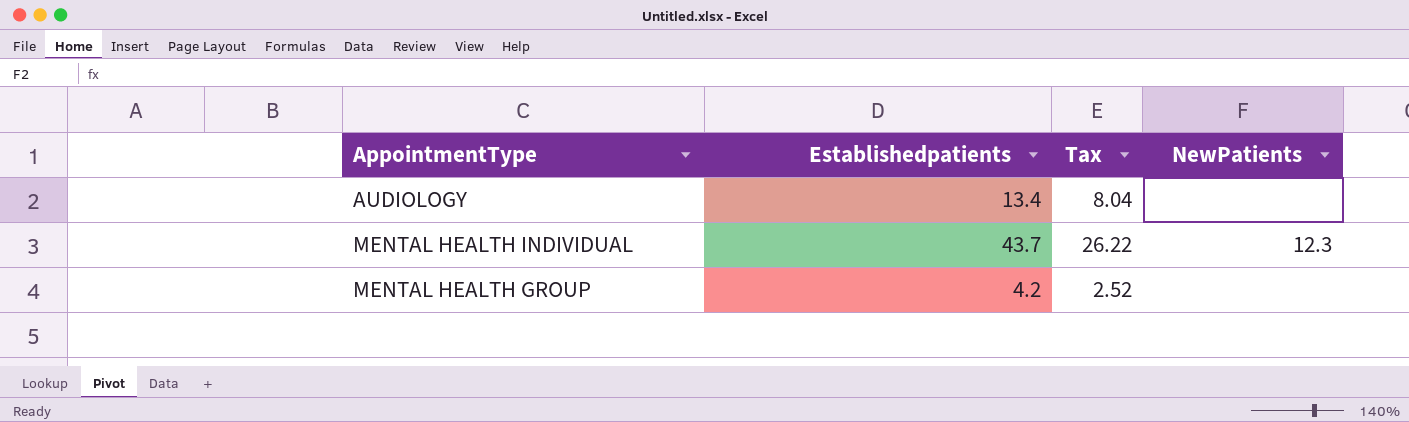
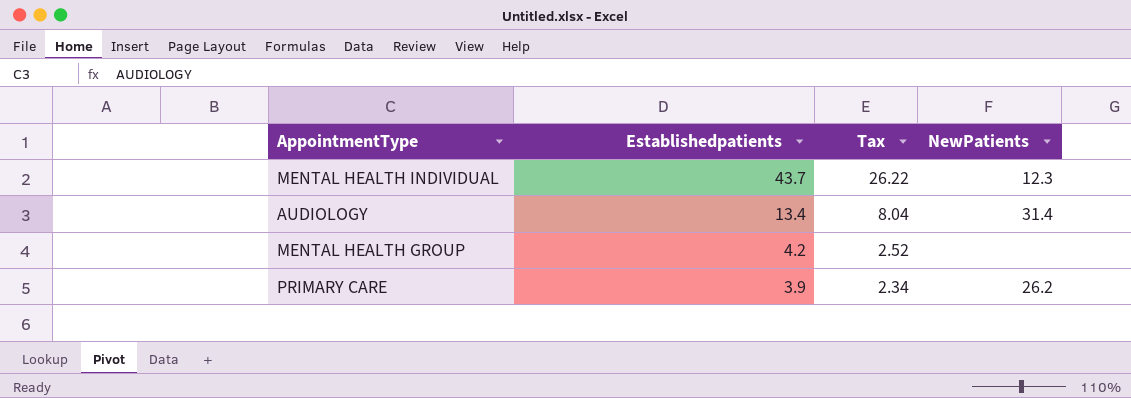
row order: none -> Establishedpatients descending
AUDIOLOGY | NewPatients: none -> 31.4
row PRIMARY CARE: none -> 3.9 | 2.34 | 26.2

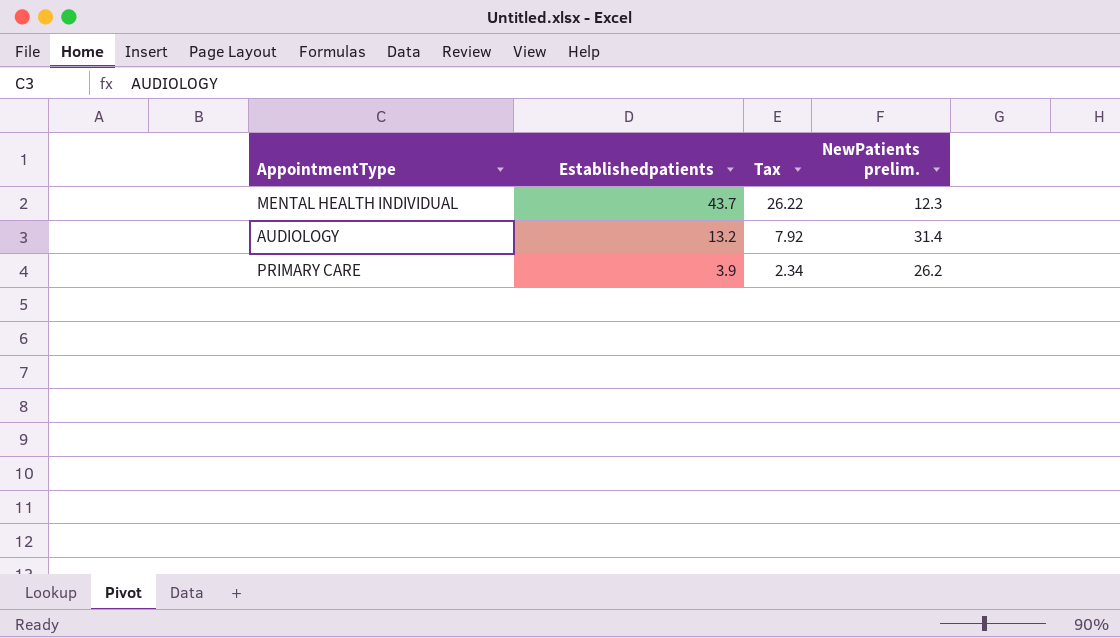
column name: NewPatients -> NewPatients prelim.
row MENTAL HEALTH GROUP: 4.2 | 2.52 | none -> none
AUDIOLOGY | Establishedpatients: 13.4 -> 13.2
AUDIOLOGY | Tax: 8.04 -> 7.92

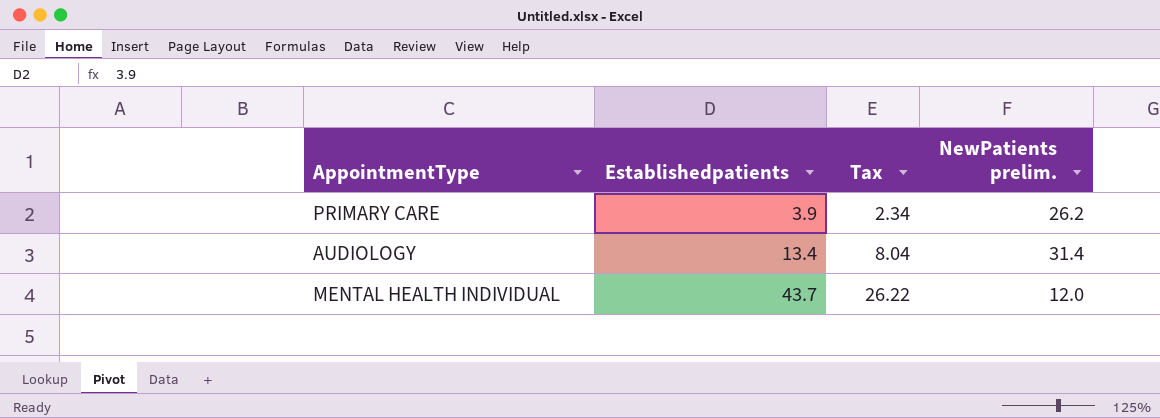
row order: Establishedpatients descending -> Establishedpatients ascending
AUDIOLOGY | Establishedpatients: 13.2 -> 13.4
AUDIOLOGY | Tax: 7.92 -> 8.04
MENTAL HEALTH INDIVIDUAL | NewPatients prelim.: 12.3 -> 12.0

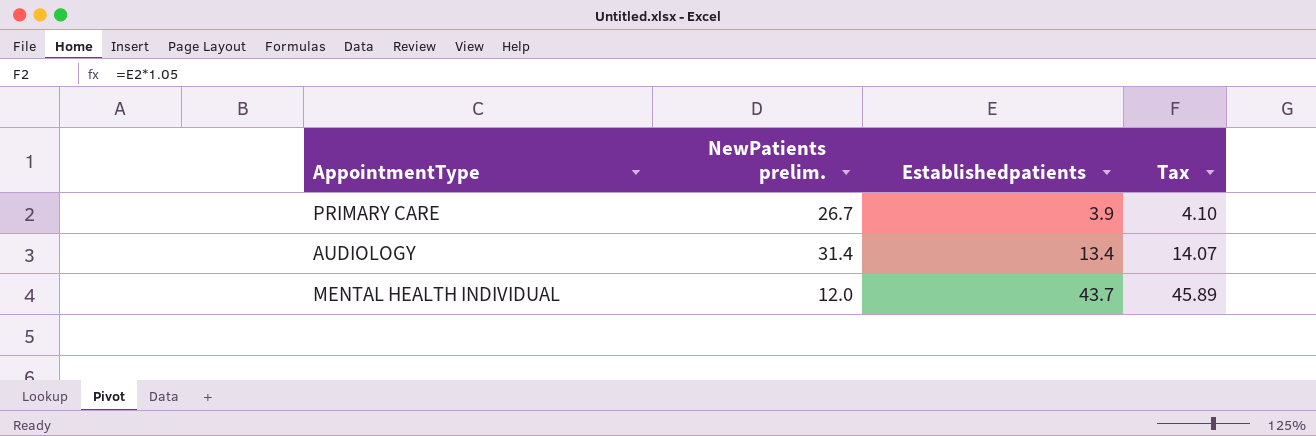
column NewPatients prelim. | position: 4 -> 2
column Tax | formula: [Establishedpatients] * 0.6 -> [Establishedpatients] * 1.05
PRIMARY CARE | NewPatients prelim.: 26.2 -> 26.7

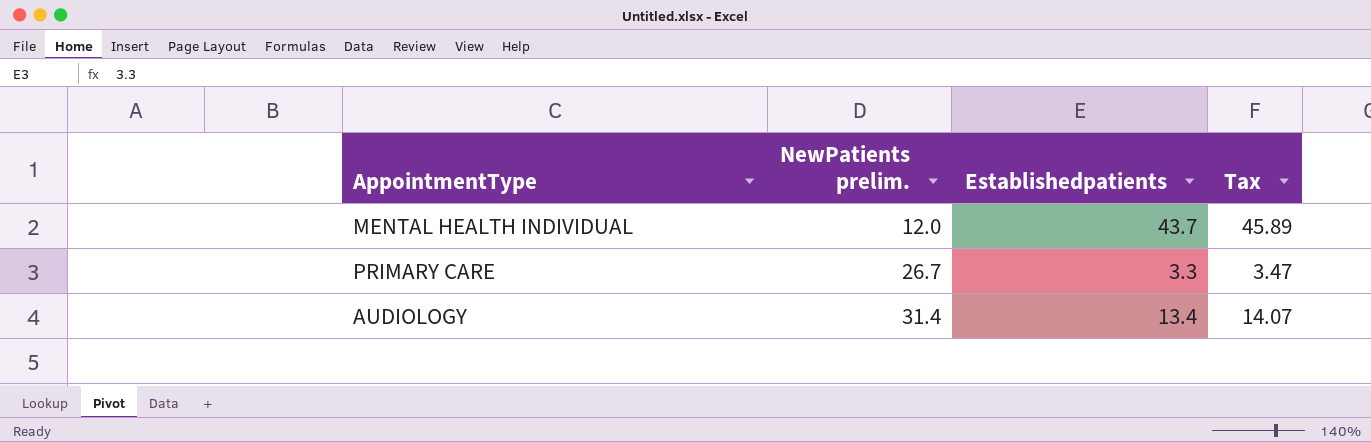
row order: Establishedpatients ascending -> NewPatients prelim. ascending
PRIMARY CARE | Establishedpatients: 3.9 -> 3.3
PRIMARY CARE | Tax: 4.10 -> 3.47

